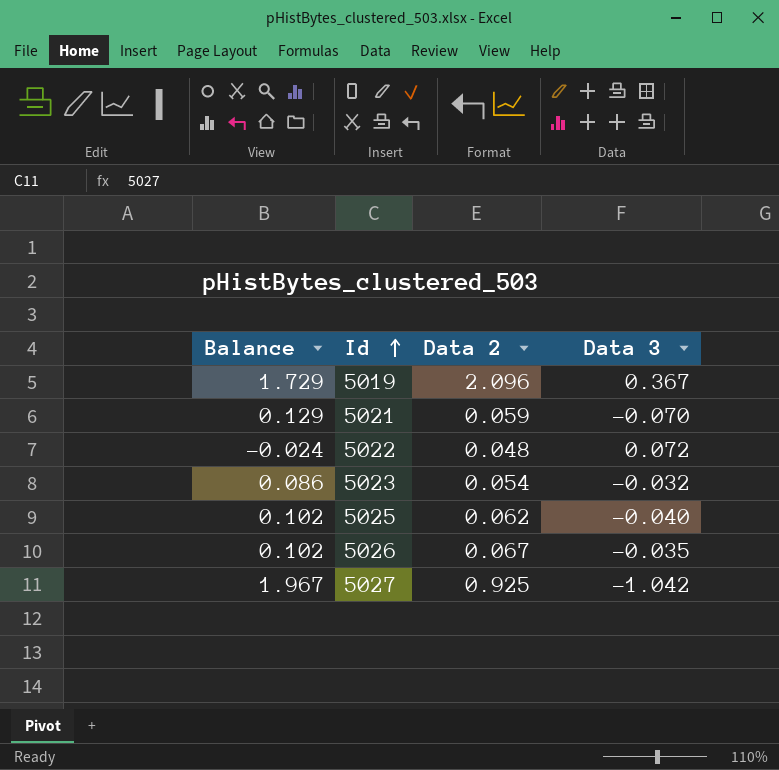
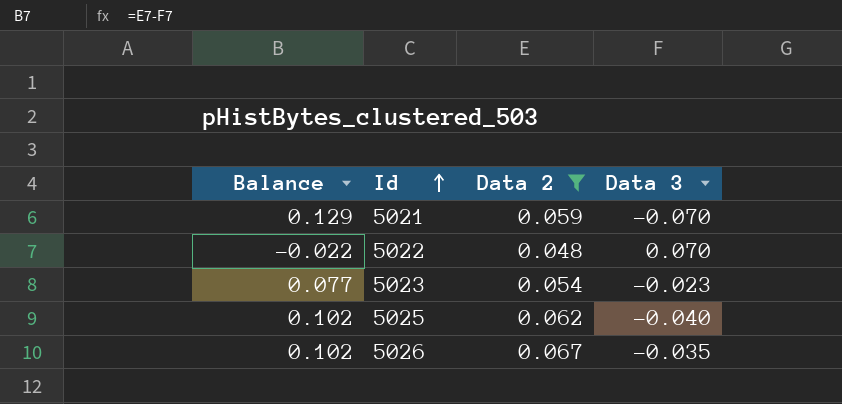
filter: none -> Data 2 <= 0.067
5022 | Balance: -0.024 -> -0.022
5022 | Data 3: 0.072 -> 0.070
5023 | Balance: 0.086 -> 0.077
5023 | Data 3: -0.032 -> -0.023

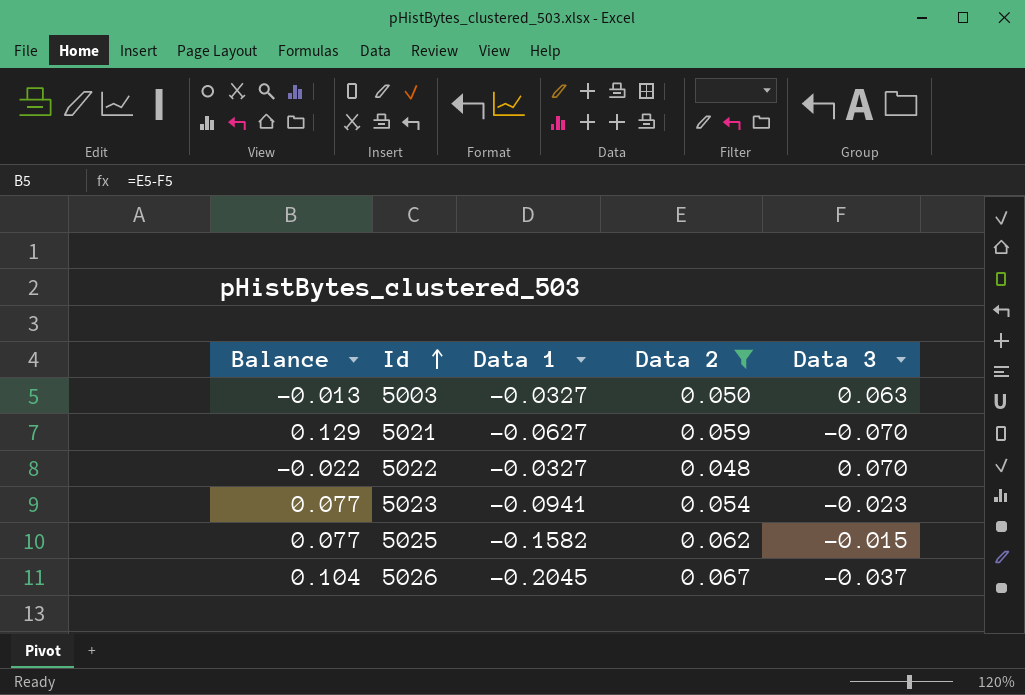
column Data 1 | position: none -> 3
row 5003: none -> -0.013 | -0.0327 | 0.050 | 0.063
5025 | Balance: 0.102 -> 0.077
5025 | Data 3: -0.040 -> -0.015
5026 | Balance: 0.102 -> 0.104
5026 | Data 3: -0.035 -> -0.037

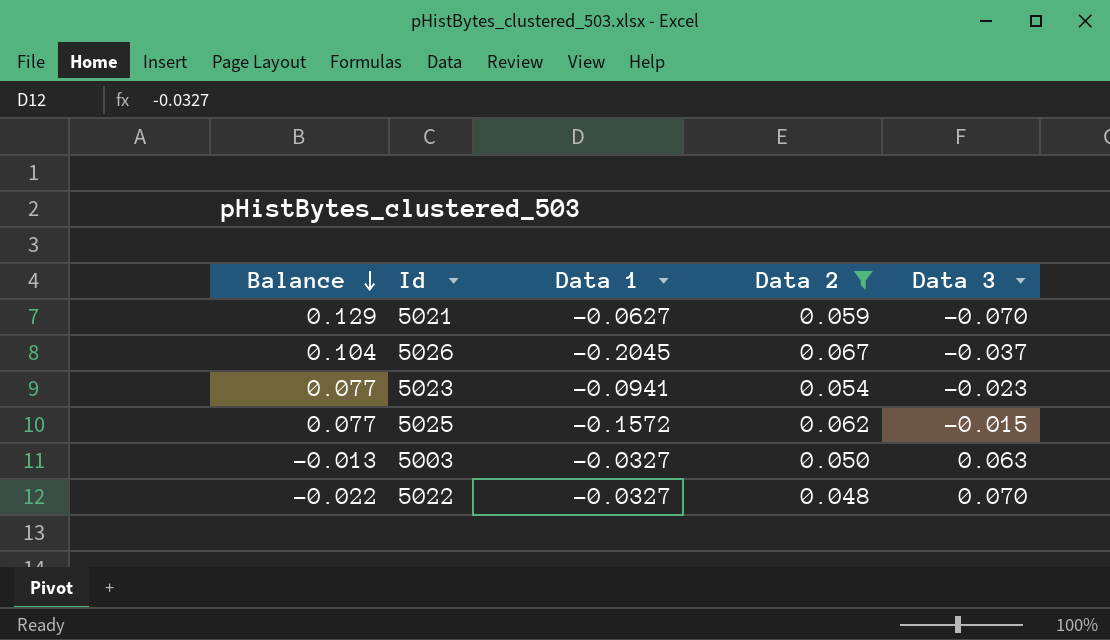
row order: Id ascending -> Balance descending
5025 | Data 1: -0.1582 -> -0.1572

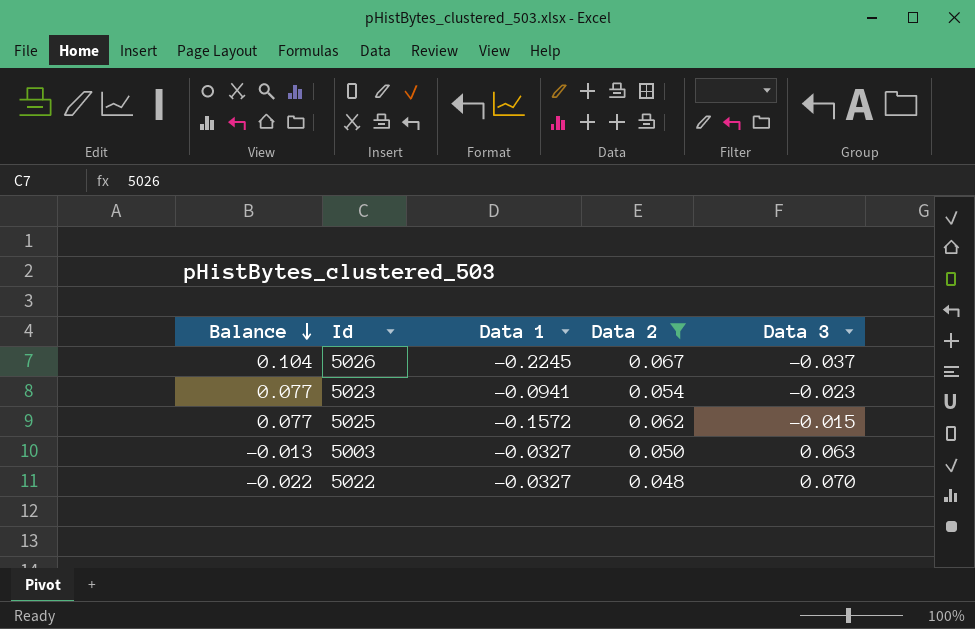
row 5021: 0.129 | -0.0627 | 0.059 | -0.070 -> none
5026 | Data 1: -0.2045 -> -0.2245

